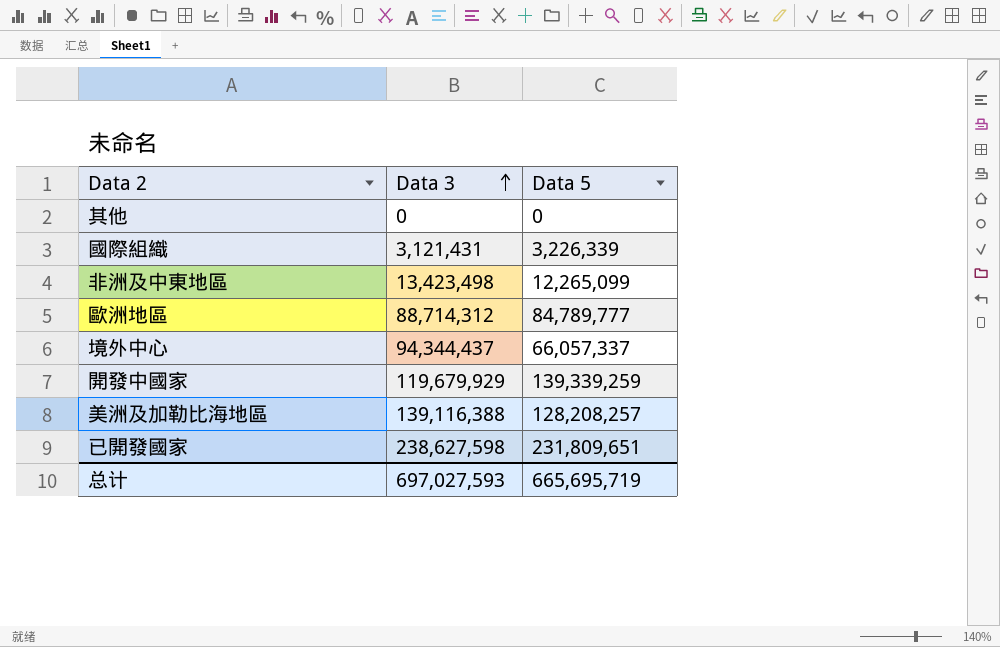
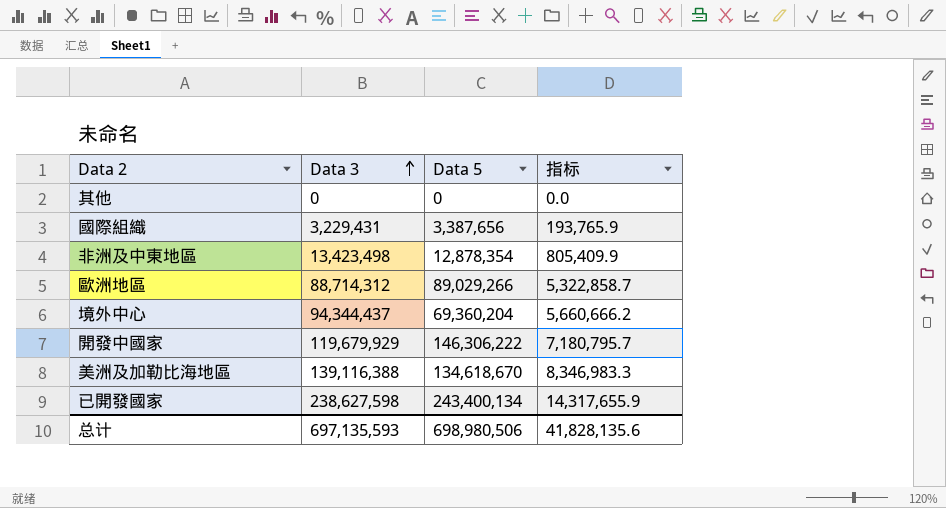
column 指标 | formula: none -> [Data 3] * 0.06
國際組織 | Data 3: 3,121,431 -> 3,229,431
國際組織 | Data 5: 3,226,339 -> 3,387,656
非洲及中東地區 | Data 5: 12,265,099 -> 12,878,354
歐洲地區 | Data 5: 84,789,777 -> 89,029,266
境外中心 | Data 5: 66,057,337 -> 69,360,204
開發中國家 | Data 5: 139,339,259 -> 146,306,222
美洲及加勒比海地區 | Data 5: 128,208,257 -> 134,618,670
已開發國家 | Data 5: 231,809,651 -> 243,400,134
总计 | Data 3: 697,027,593 -> 697,135,593
总计 | Data 5: 665,695,719 -> 698,980,506

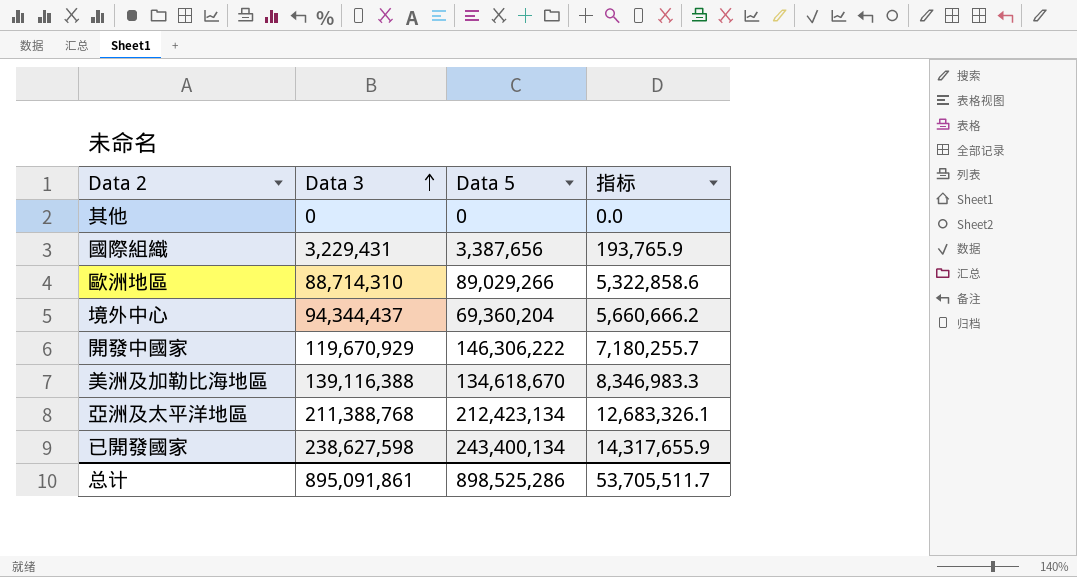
row 非洲及中東地區: 13,423,498 | 12,878,354 | 805,409.9 -> none
歐洲地區 | Data 3: 88,714,312 -> 88,714,310
歐洲地區 | 指标: 5,322,858.7 -> 5,322,858.6
開發中國家 | Data 3: 119,679,929 -> 119,670,929
開發中國家 | 指标: 7,180,795.7 -> 7,180,255.7
row 亞洲及太平洋地區: none -> 211,388,768 | 212,423,134 | 12,683,326.1
总计 | Data 3: 697,135,593 -> 895,091,861
总计 | Data 5: 698,980,506 -> 898,525,286
总计 | 指标: 41,828,135.6 -> 53,705,511.7

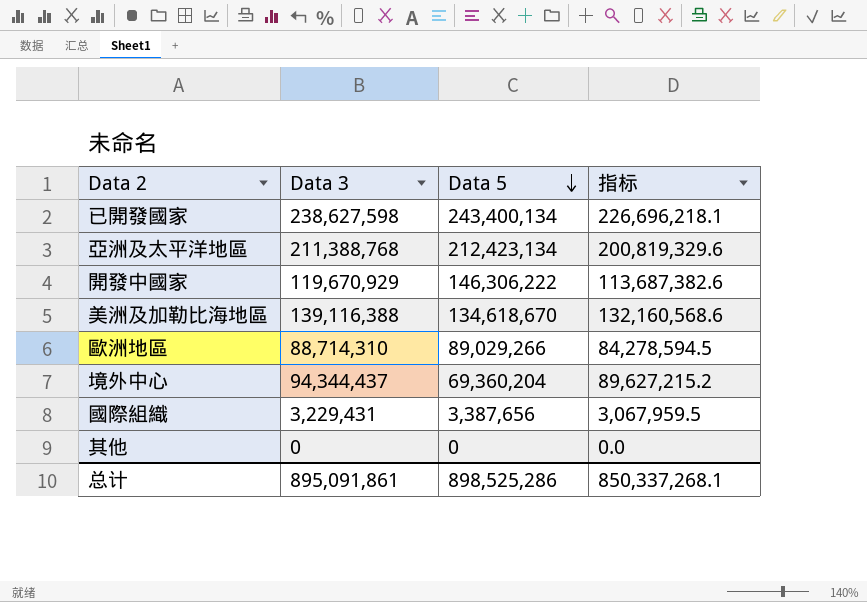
row order: Data 3 ascending -> Data 5 descending
column 指标 | formula: [Data 3] * 0.06 -> [Data 3] * 0.95
总计 | 指标: 53,705,511.7 -> 850,337,268.1

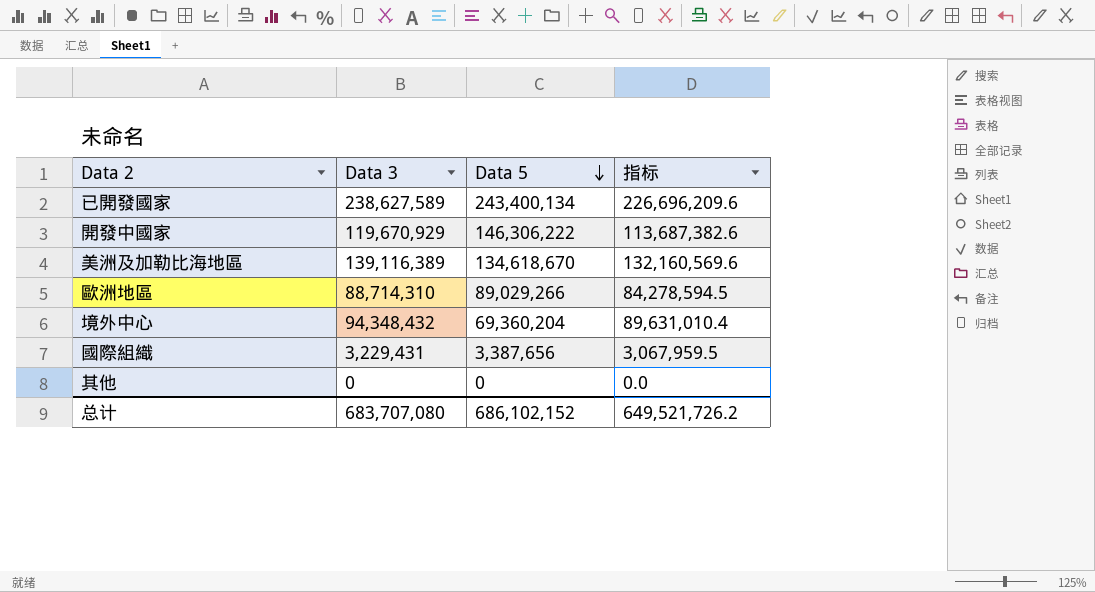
row 亞洲及太平洋地區: 211,388,768 | 212,423,134 | 200,819,329.6 -> none
已開發國家 | Data 3: 238,627,598 -> 238,627,589
已開發國家 | 指标: 226,696,218.1 -> 226,696,209.6
美洲及加勒比海地區 | Data 3: 139,116,388 -> 139,116,389
美洲及加勒比海地區 | 指标: 132,160,568.6 -> 132,160,569.6
境外中心 | Data 3: 94,344,437 -> 94,348,432
境外中心 | 指标: 89,627,215.2 -> 89,631,010.4
总计 | Data 3: 895,091,861 -> 683,707,080
总计 | Data 5: 898,525,286 -> 686,102,152
总计 | 指标: 850,337,268.1 -> 649,521,726.2

